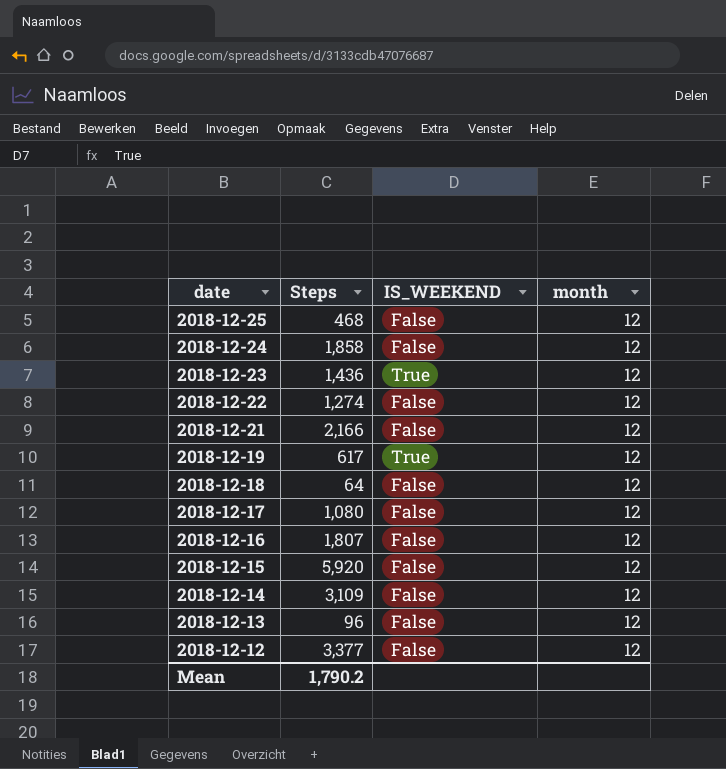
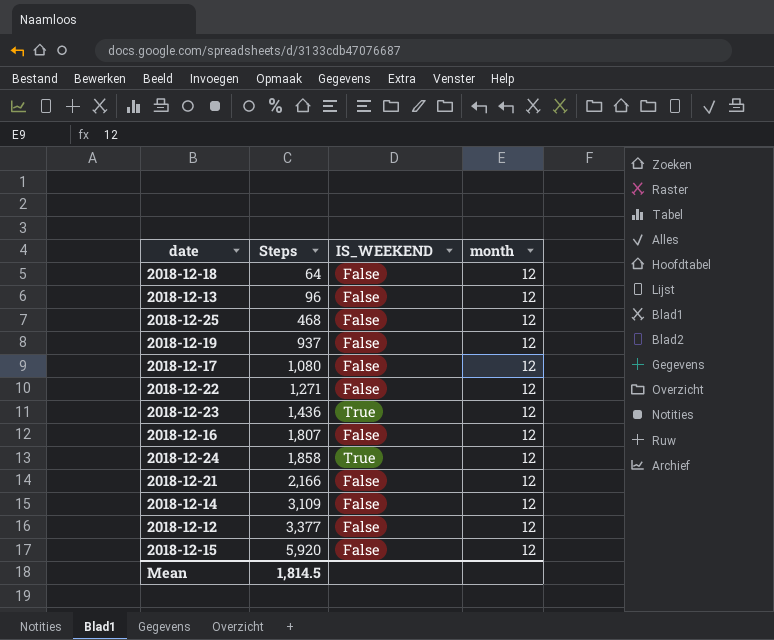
row order: date descending -> Steps ascending
2018-12-19 | Steps: 617 -> 937
2018-12-19 | IS_WEEKEND: True -> False
2018-12-22 | Steps: 1,274 -> 1,271
2018-12-24 | IS_WEEKEND: False -> True
Mean | Steps: 1,790.2 -> 1,814.5

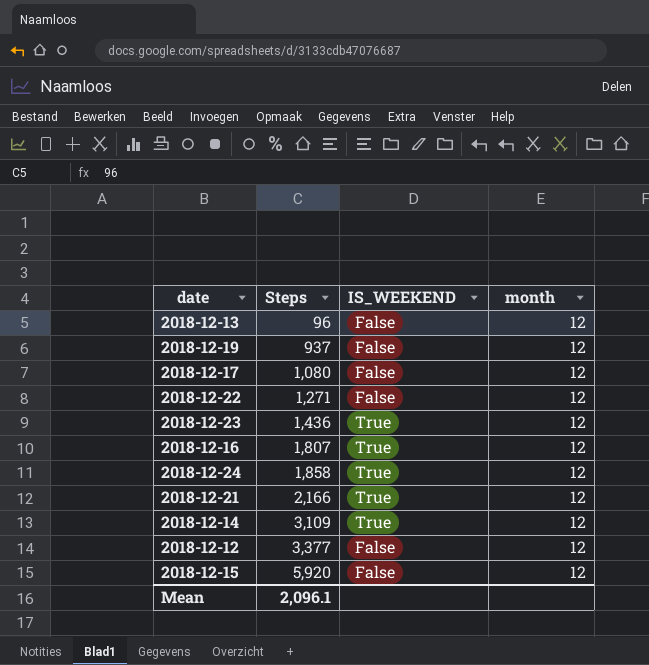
row 2018-12-18: 64 | False | 12 -> none
row 2018-12-25: 468 | False | 12 -> none
2018-12-16 | IS_WEEKEND: False -> True
2018-12-21 | IS_WEEKEND: False -> True
2018-12-14 | IS_WEEKEND: False -> True
Mean | Steps: 1,814.5 -> 2,096.1

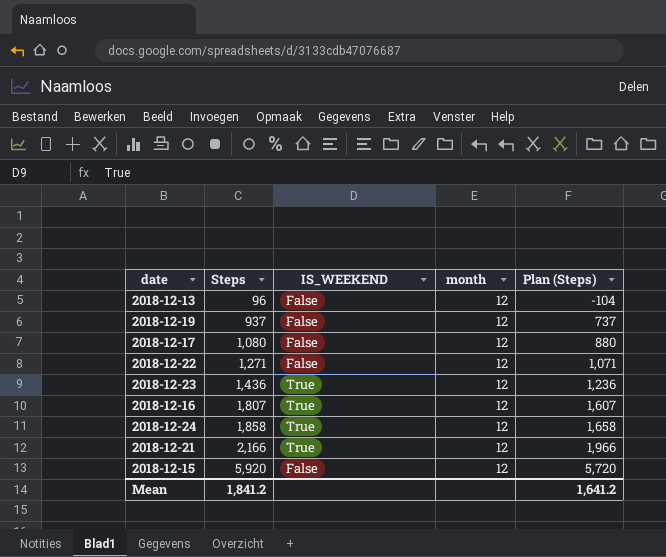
column Plan (Steps) | formula: none -> [Steps] - 200
row 2018-12-14: 3,109 | True | 12 -> none
row 2018-12-12: 3,377 | False | 12 -> none
Mean | Steps: 2,096.1 -> 1,841.2

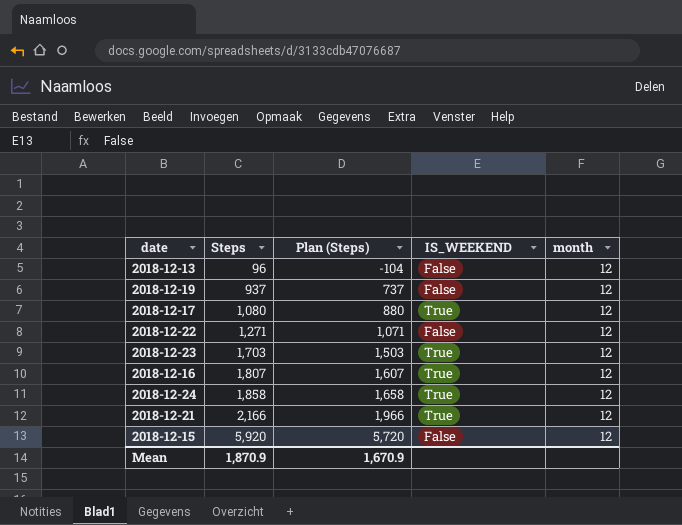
column Plan (Steps) | position: 5 -> 3
2018-12-17 | IS_WEEKEND: False -> True
2018-12-23 | Steps: 1,436 -> 1,703
2018-12-23 | Plan (Steps): 1,236 -> 1,503
Mean | Steps: 1,841.2 -> 1,870.9
Mean | Plan (Steps): 1,641.2 -> 1,670.9

